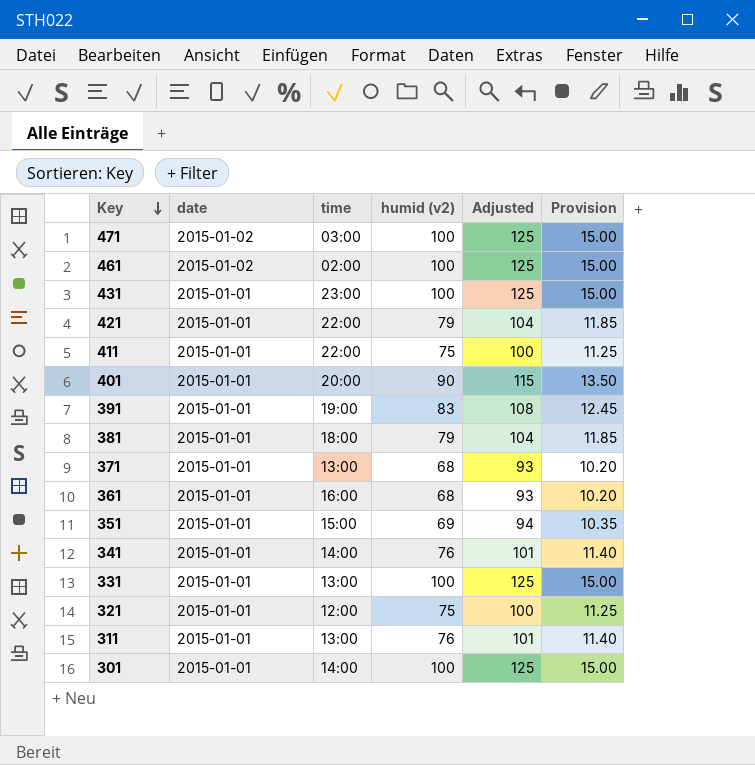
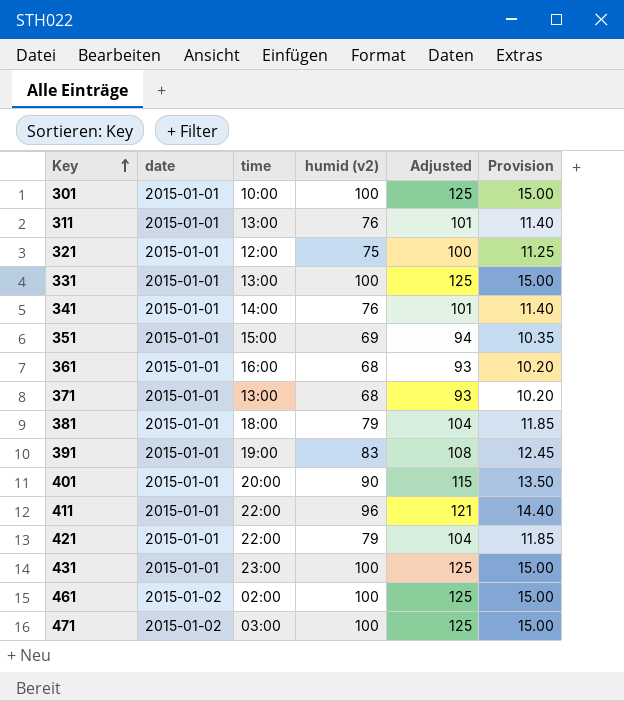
row order: Key descending -> Key ascending
301 | time: 14:00 -> 10:00
411 | humid (v2): 75 -> 96
411 | Adjusted: 100 -> 121
411 | Provision: 11.25 -> 14.40

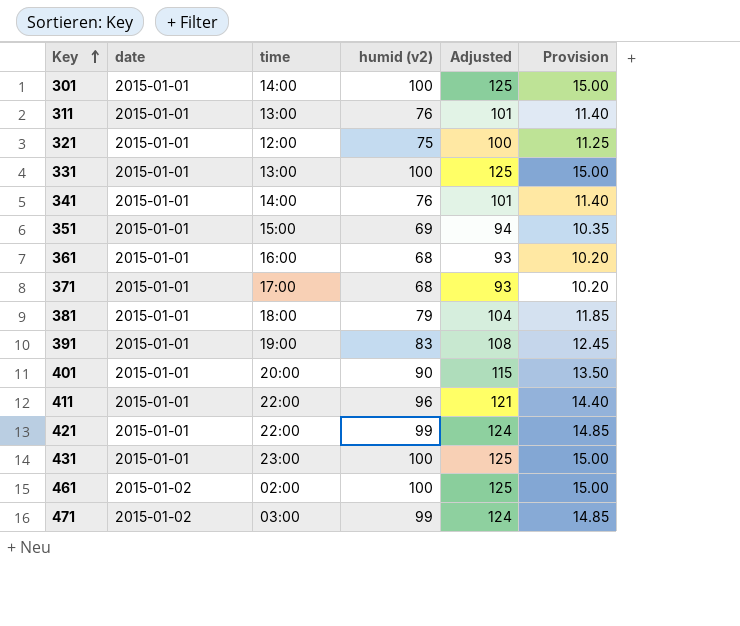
301 | time: 10:00 -> 14:00
371 | time: 13:00 -> 17:00
421 | humid (v2): 79 -> 99
421 | Adjusted: 104 -> 124
421 | Provision: 11.85 -> 14.85
471 | humid (v2): 100 -> 99
471 | Adjusted: 125 -> 124
471 | Provision: 15.00 -> 14.85

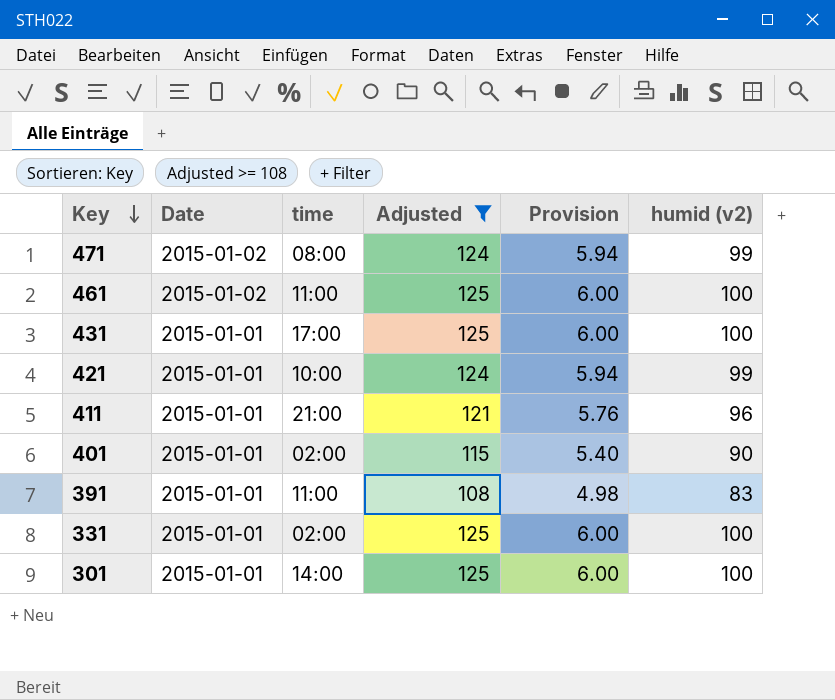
filter: none -> Adjusted >= 108
row order: Key ascending -> Key descending
column name: date -> Date
column Provision | formula: [humid (v2)] * 0.15 -> [humid (v2)] * 0.06
column humid (v2) | position: 4 -> 6
471 | time: 03:00 -> 08:00
461 | time: 02:00 -> 11:00
431 | time: 23:00 -> 17:00
421 | time: 22:00 -> 10:00
411 | time: 22:00 -> 21:00
401 | time: 20:00 -> 02:00
391 | time: 19:00 -> 11:00
331 | time: 13:00 -> 02:00

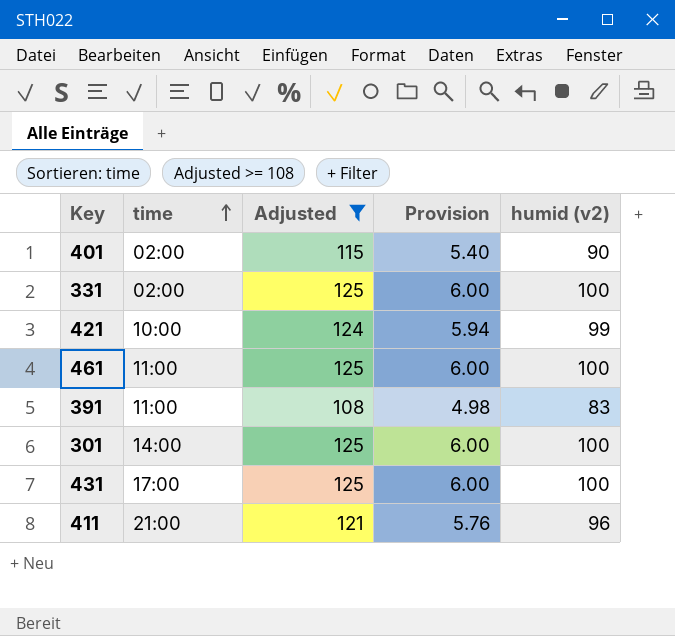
row order: Key descending -> time ascending
column Date | position: 2 -> none
row 471: 2015-01-02 | 08:00 | 124 | 5.94 | 99 -> none

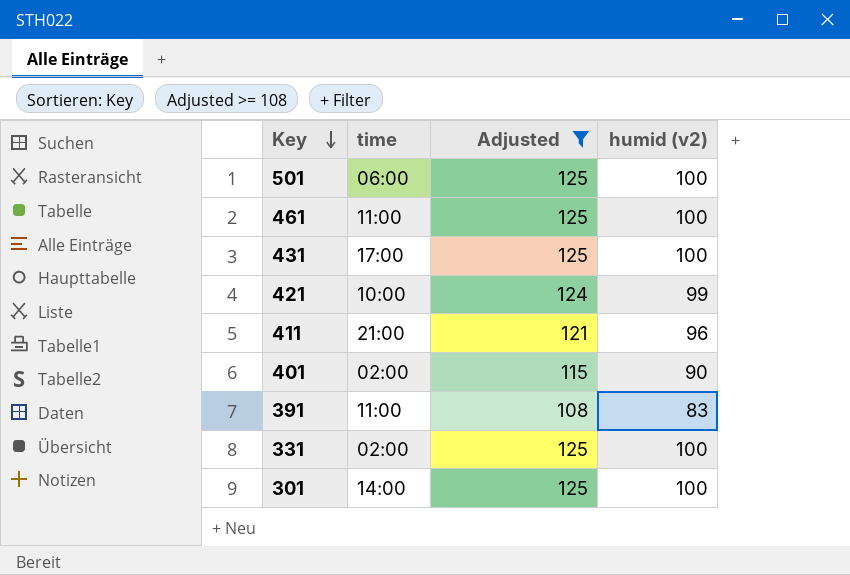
row order: time ascending -> Key descending
column Provision | formula: [humid (v2)] * 0.06 -> none
row 501: none -> 06:00 | 125 | 100

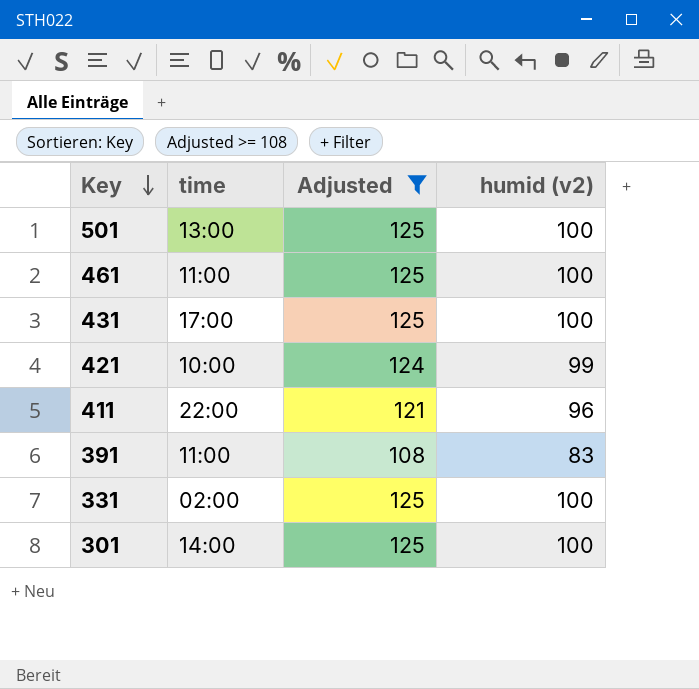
row 401: 02:00 | 115 | 90 -> none
501 | time: 06:00 -> 13:00
411 | time: 21:00 -> 22:00

